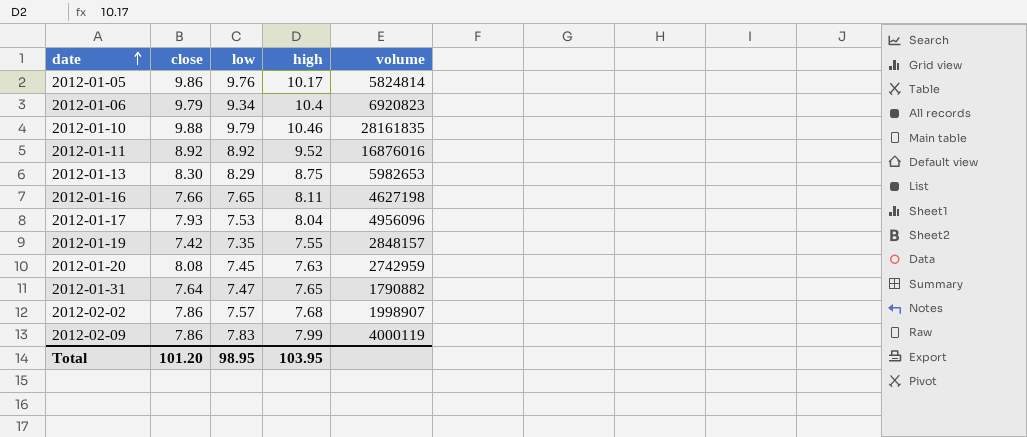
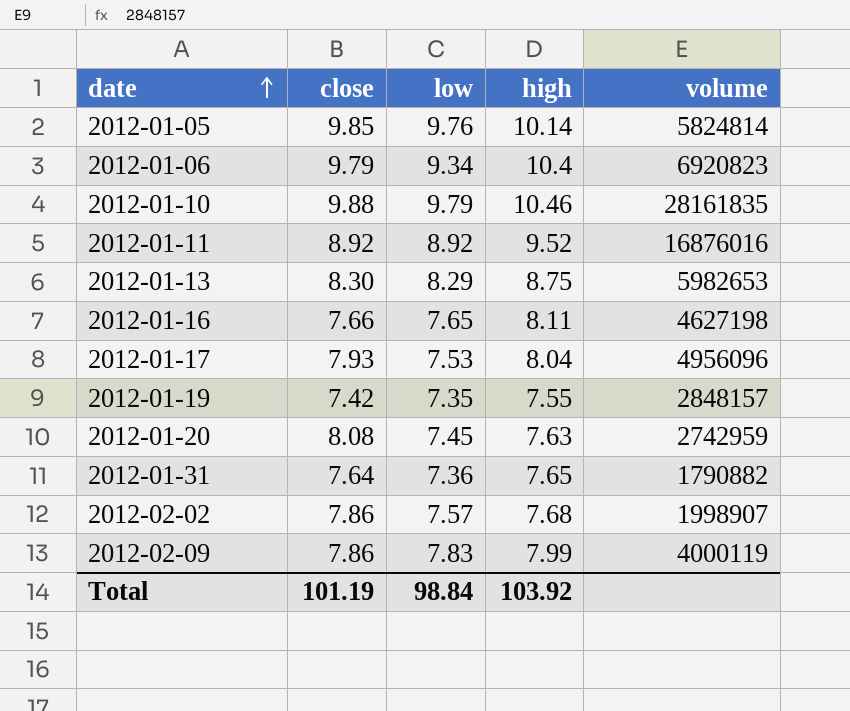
2012-01-05 | close: 9.86 -> 9.85
2012-01-05 | high: 10.17 -> 10.14
2012-01-31 | low: 7.47 -> 7.36
Total | close: 101.20 -> 101.19
Total | low: 98.95 -> 98.84
Total | high: 103.95 -> 103.92

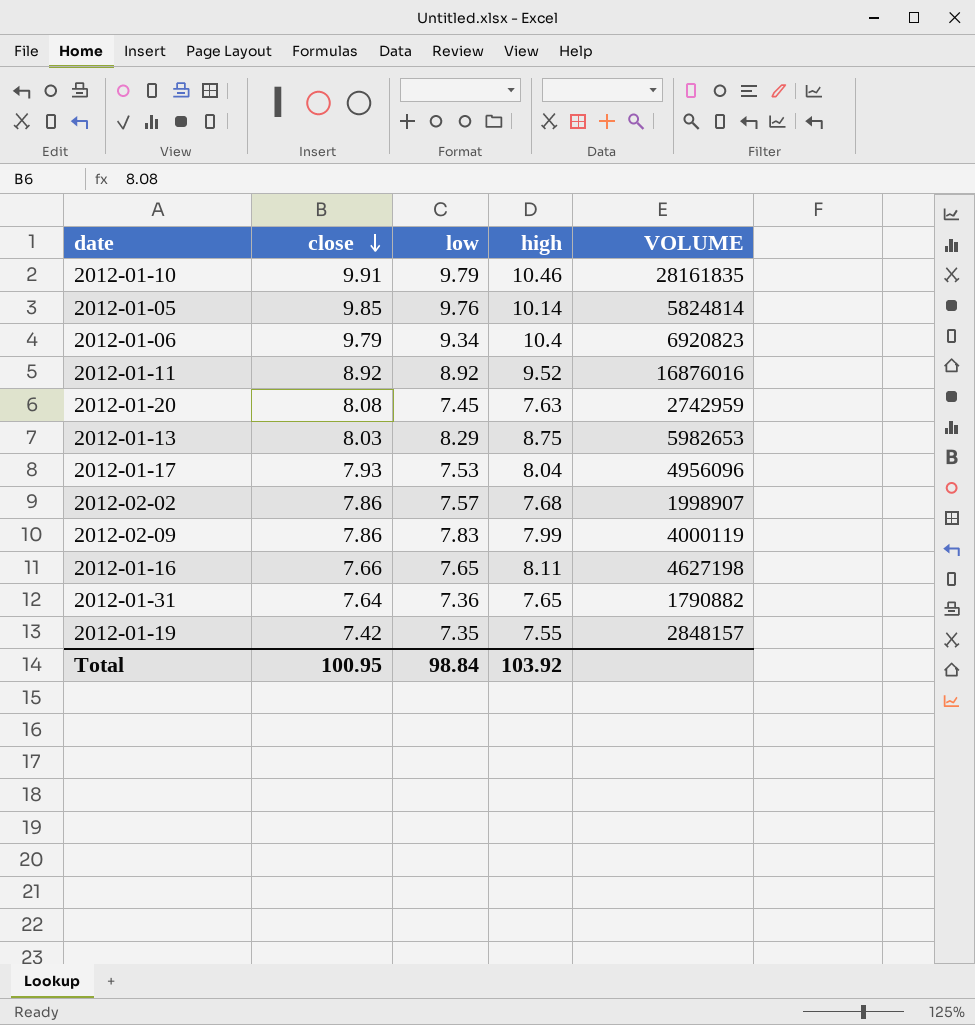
row order: date ascending -> close descending
column name: volume -> VOLUME
2012-01-10 | close: 9.88 -> 9.91
2012-01-13 | close: 8.30 -> 8.03
Total | close: 101.19 -> 100.95

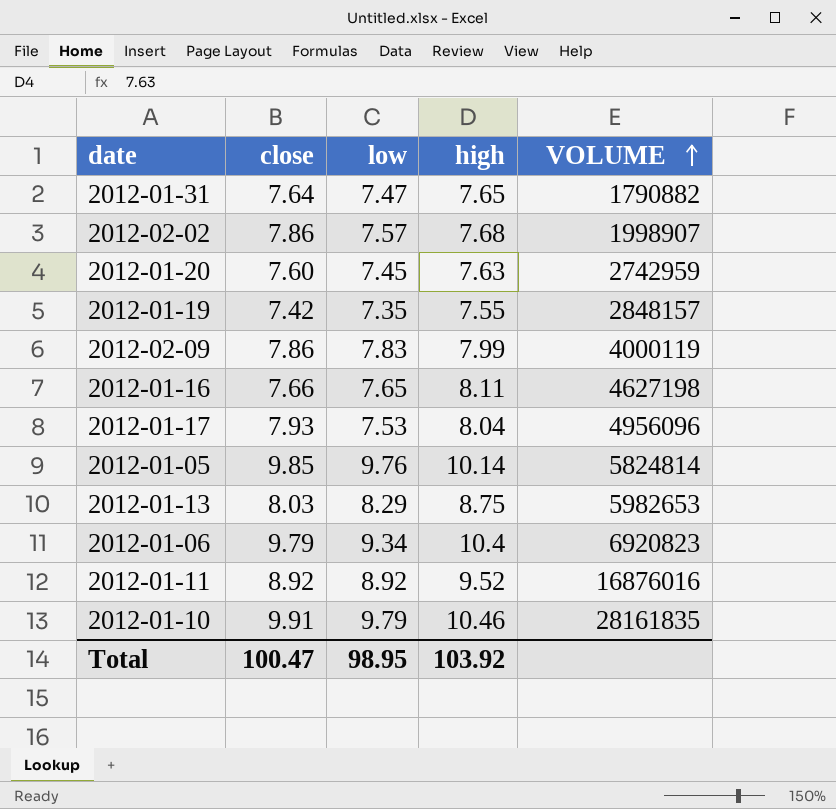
row order: close descending -> VOLUME ascending
2012-01-31 | low: 7.36 -> 7.47
2012-01-20 | close: 8.08 -> 7.60
Total | close: 100.95 -> 100.47
Total | low: 98.84 -> 98.95

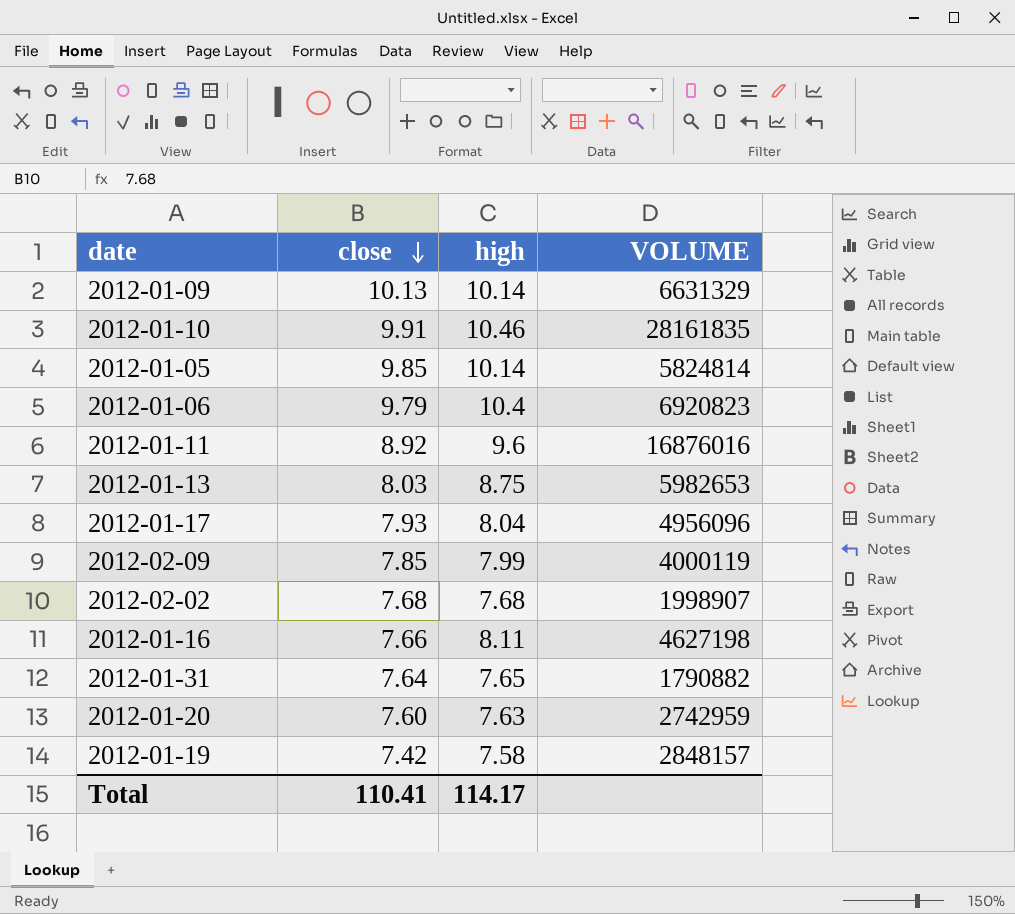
row order: VOLUME ascending -> close descending
column low | position: 3 -> none
row 2012-01-09: none -> 10.13 | 10.14 | 6631329
2012-01-11 | high: 9.52 -> 9.6
2012-02-09 | close: 7.86 -> 7.85
2012-02-02 | close: 7.86 -> 7.68
2012-01-19 | high: 7.55 -> 7.58
Total | close: 100.47 -> 110.41
Total | high: 103.92 -> 114.17

